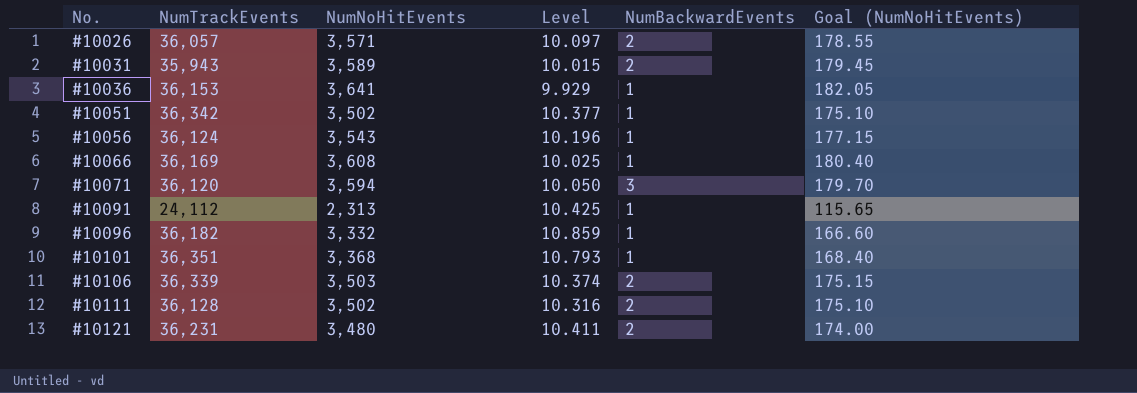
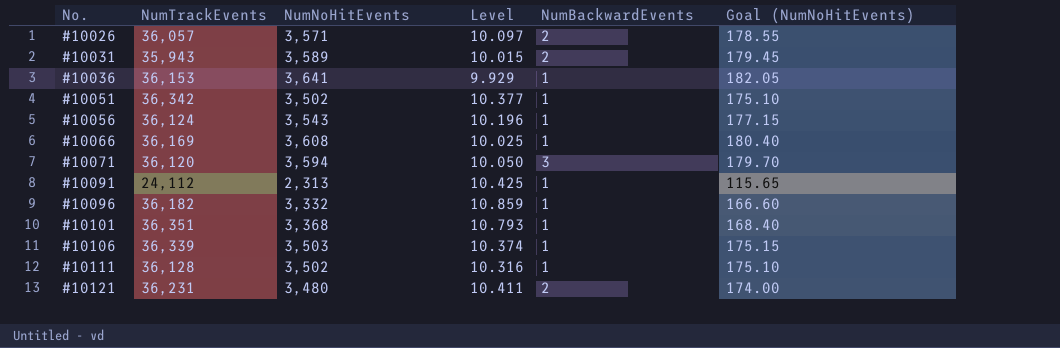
#10106 | NumBackwardEvents: 2 -> 1
#10111 | NumBackwardEvents: 2 -> 1

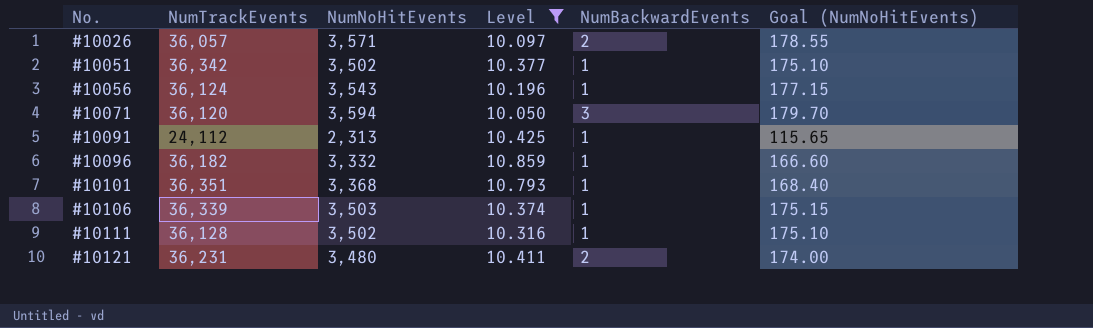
filter: none -> Level >= 10.050

